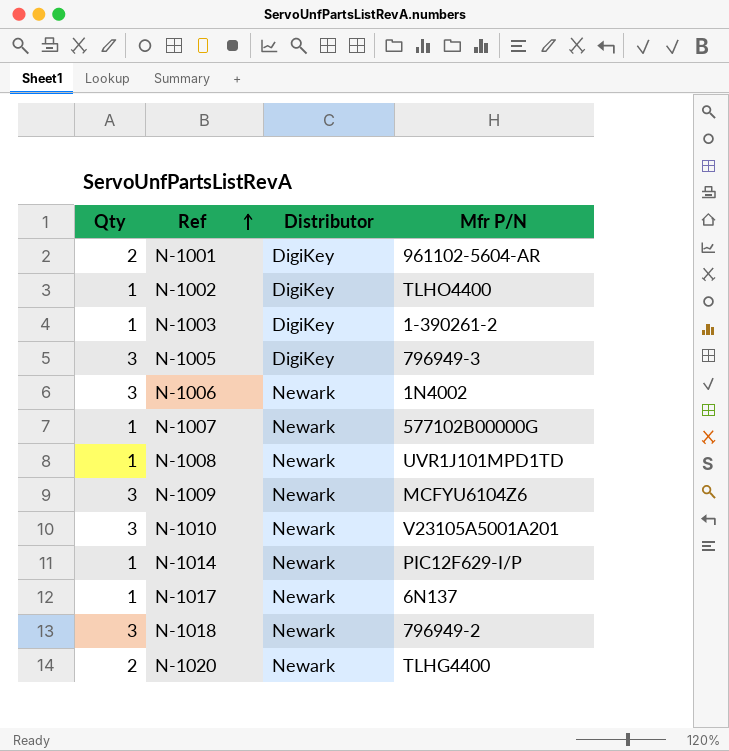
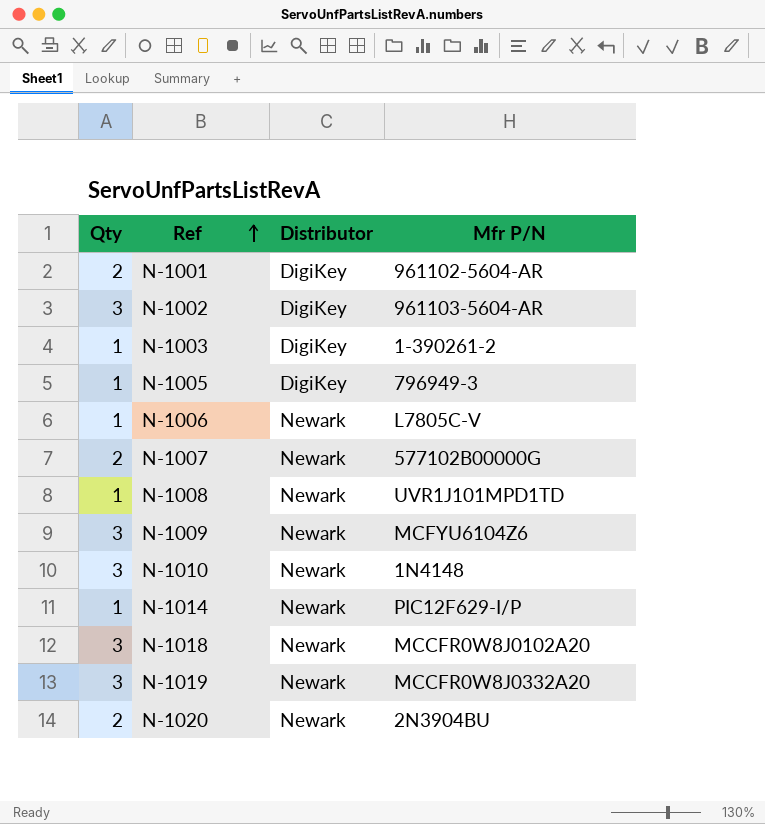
row N-1017: 1 | Newark | 6N137 -> none
N-1002 | Qty: 1 -> 3
N-1002 | Mfr P/N: TLHO4400 -> 961103-5604-AR
N-1005 | Qty: 3 -> 1
N-1006 | Qty: 3 -> 1
N-1006 | Mfr P/N: 1N4002 -> L7805C-V
N-1007 | Qty: 1 -> 2
N-1010 | Mfr P/N: V23105A5001A201 -> 1N4148
N-1018 | Mfr P/N: 796949-2 -> MCCFR0W8J0102A20
row N-1019: none -> 3 | Newark | MCCFR0W8J0332A20
N-1020 | Mfr P/N: TLHG4400 -> 2N3904BU

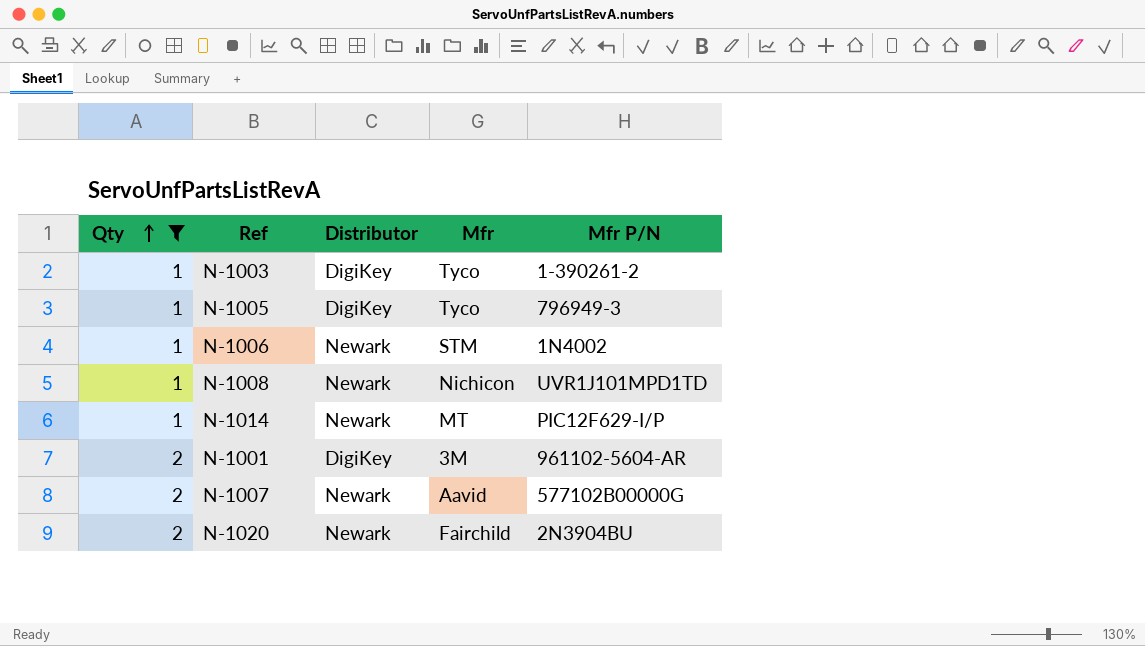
filter: none -> Qty != 3
row order: Ref ascending -> Qty ascending
column Mfr | position: none -> 4
N-1006 | Mfr P/N: L7805C-V -> 1N4002

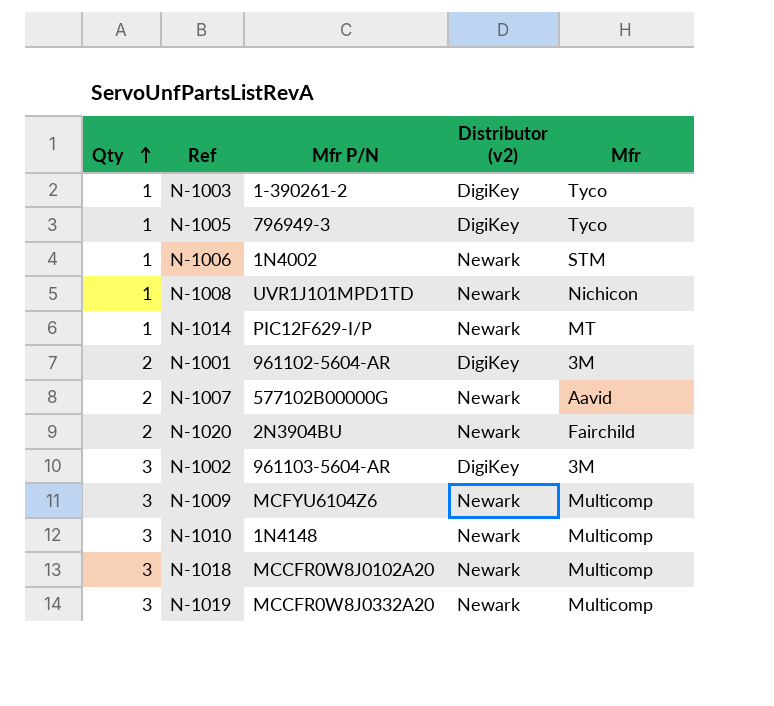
filter: Qty != 3 -> none
column Mfr P/N | position: 5 -> 3
column name: Distributor -> Distributor (v2)

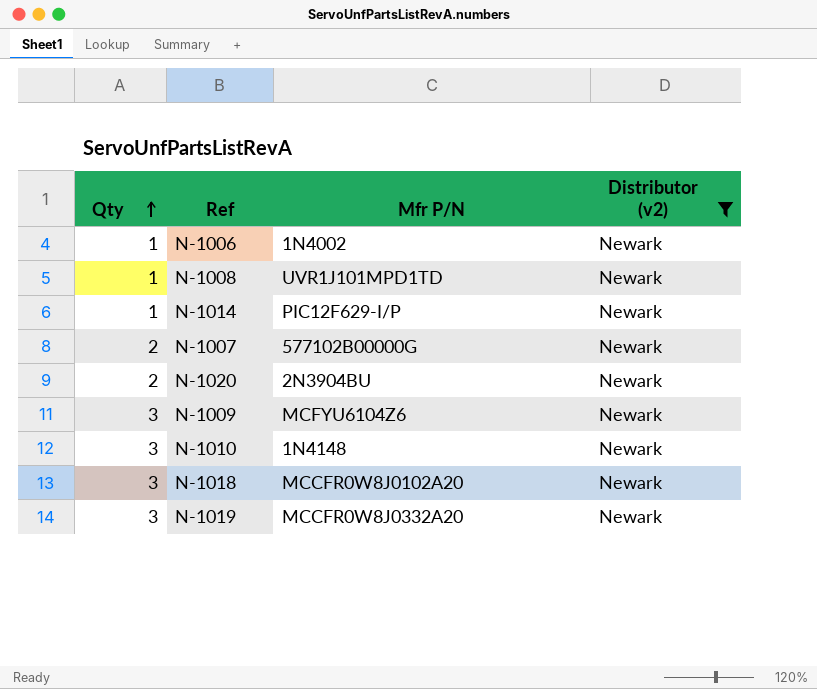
filter: none -> Distributor (v2) = Newark
column Mfr | position: 5 -> none

